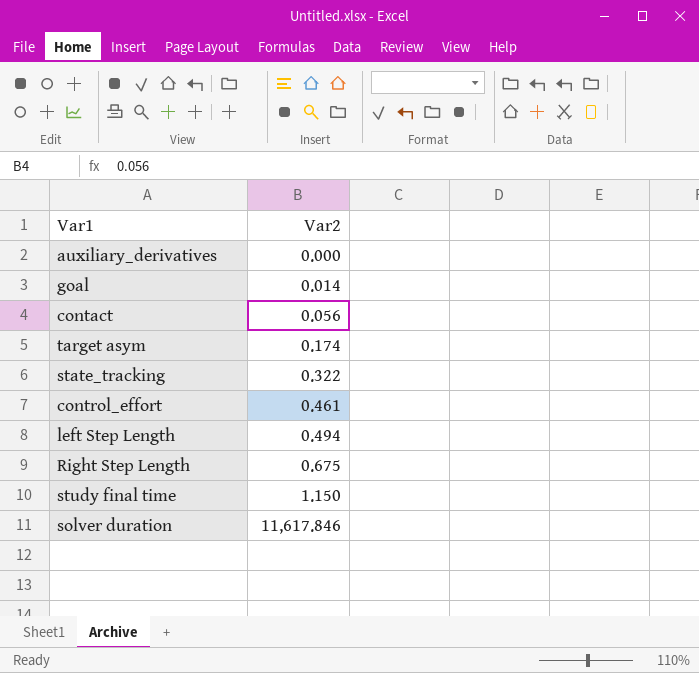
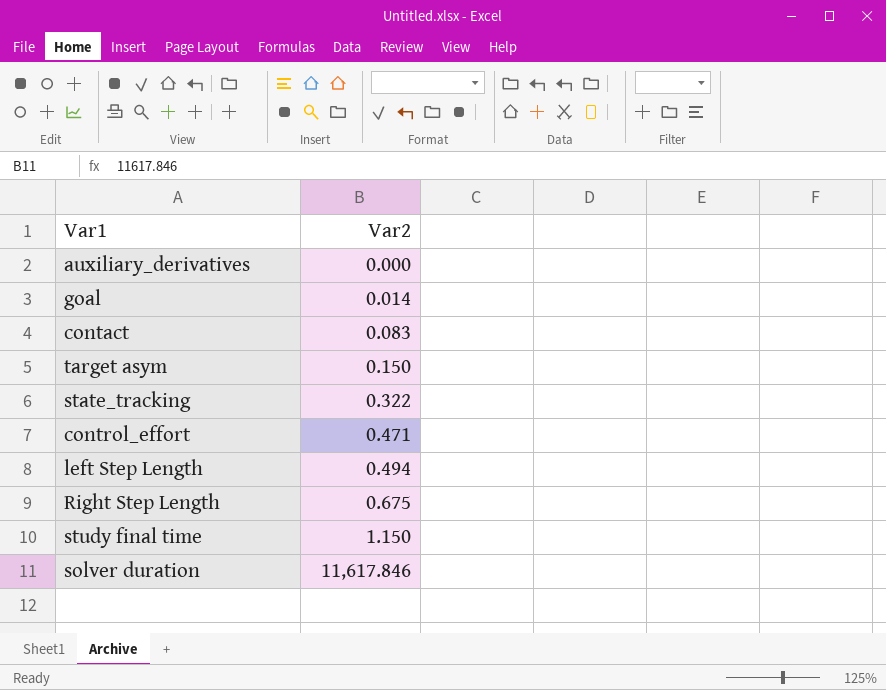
contact | Var2: 0.056 -> 0.083
target asym | Var2: 0.174 -> 0.150
control_effort | Var2: 0.461 -> 0.471

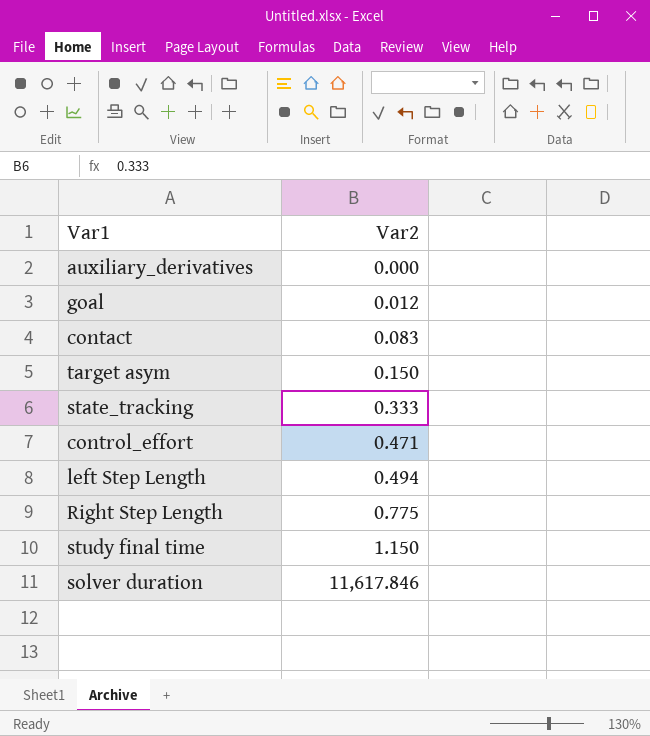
goal | Var2: 0.014 -> 0.012
state_tracking | Var2: 0.322 -> 0.333
Right Step Length | Var2: 0.675 -> 0.775

